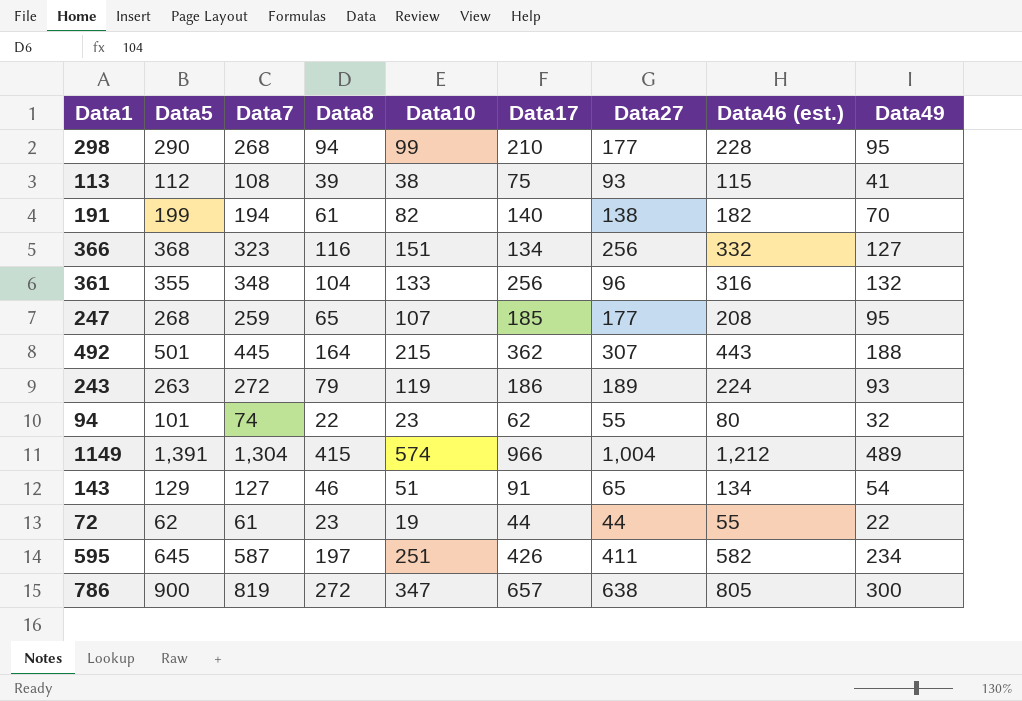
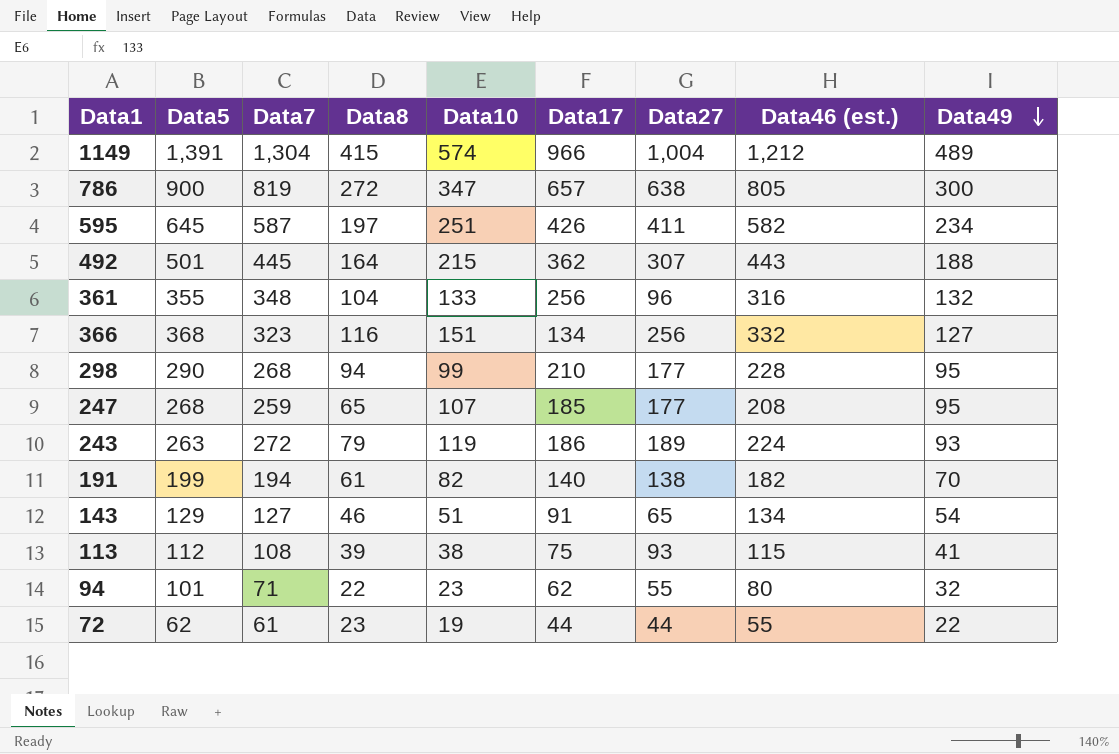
row order: none -> Data49 descending
94 | Data7: 74 -> 71

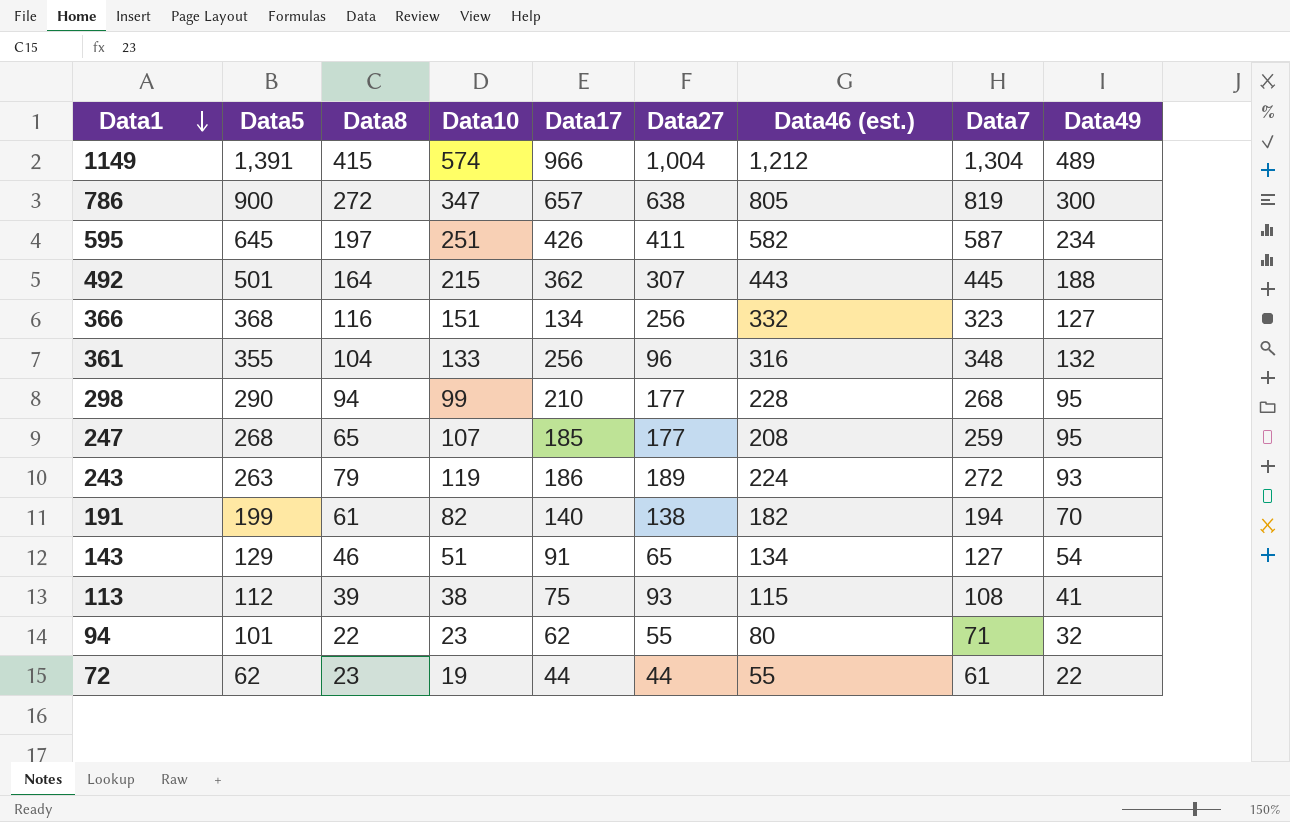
row order: Data49 descending -> Data1 descending
column Data7 | position: 3 -> 8

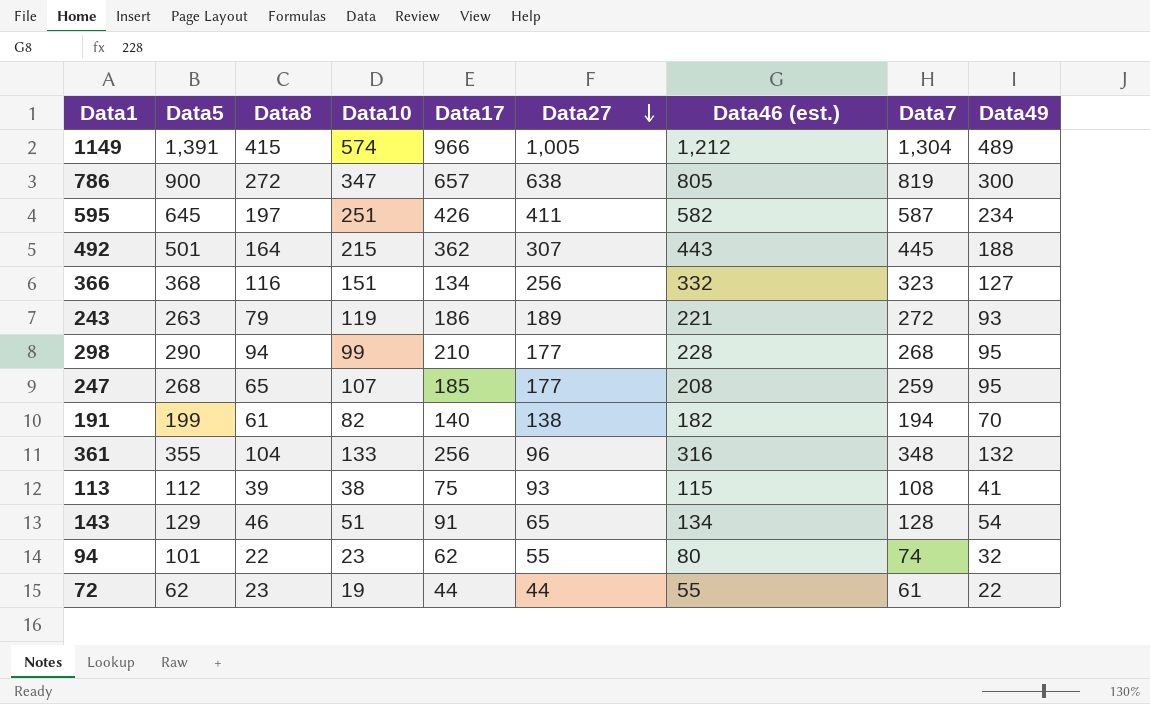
row order: Data1 descending -> Data27 descending
1149 | Data27: 1,004 -> 1,005
243 | Data46 (est.): 224 -> 221
143 | Data7: 127 -> 128
94 | Data7: 71 -> 74

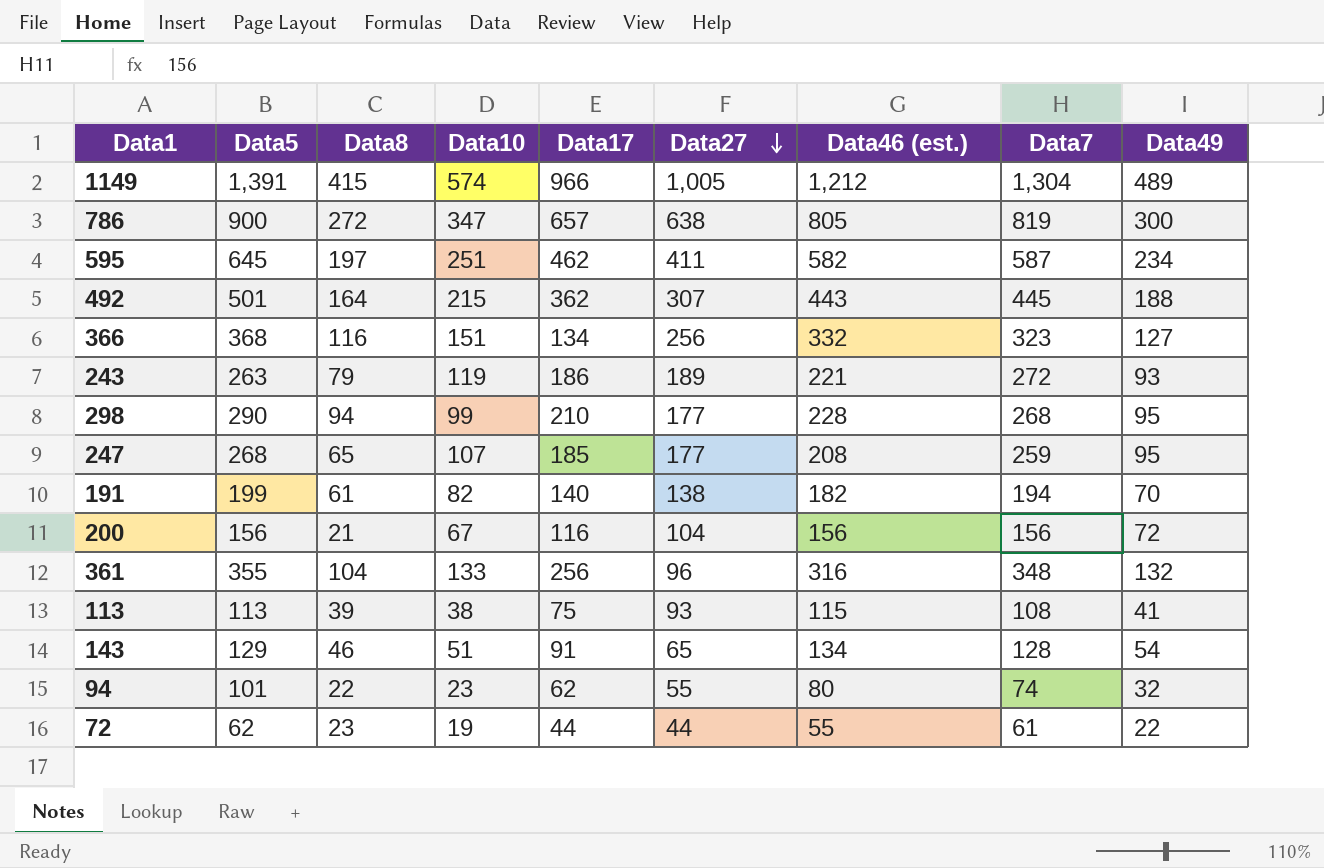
595 | Data17: 426 -> 462
row 200: none -> 156 | 21 | 67 | 116 | 104 | 156 | 156 | 72
113 | Data5: 112 -> 113

